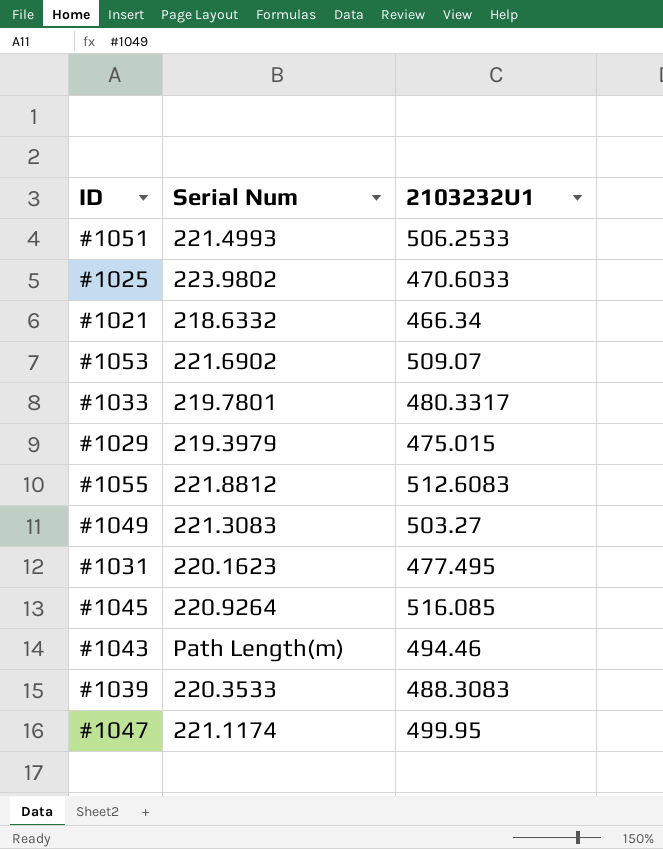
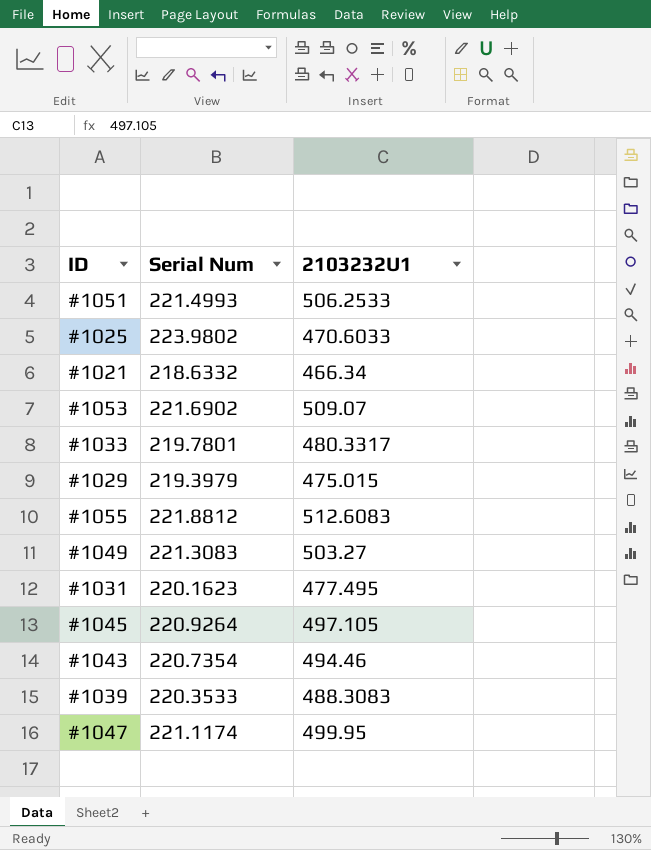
#1045 | 2103232U1: 516.085 -> 497.105
#1043 | Serial Num: Path Length(m) -> 220.7354

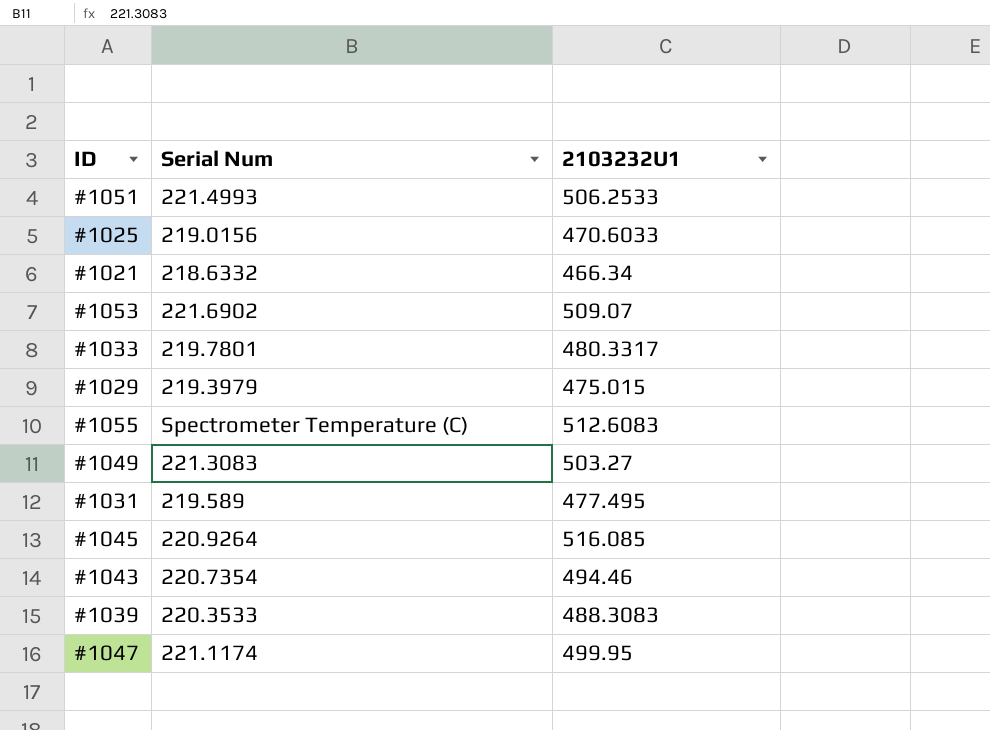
#1025 | Serial Num: 223.9802 -> 219.0156
#1055 | Serial Num: 221.8812 -> Spectrometer Temperature (C)
#1031 | Serial Num: 220.1623 -> 219.589
#1045 | 2103232U1: 497.105 -> 516.085

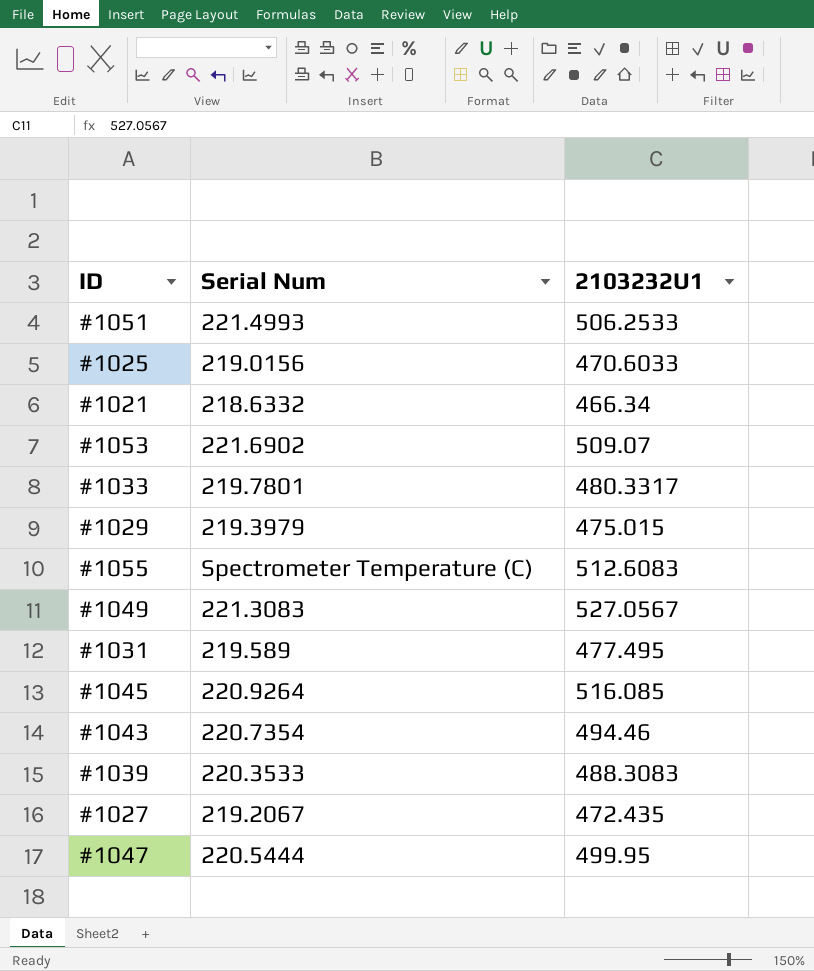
#1049 | 2103232U1: 503.27 -> 527.0567
row #1027: none -> 219.2067 | 472.435
#1047 | Serial Num: 221.1174 -> 220.5444

